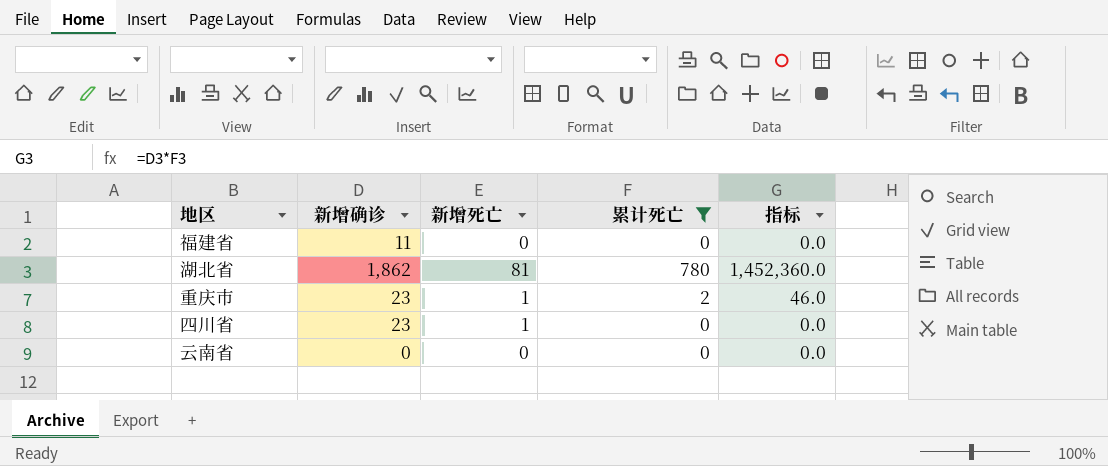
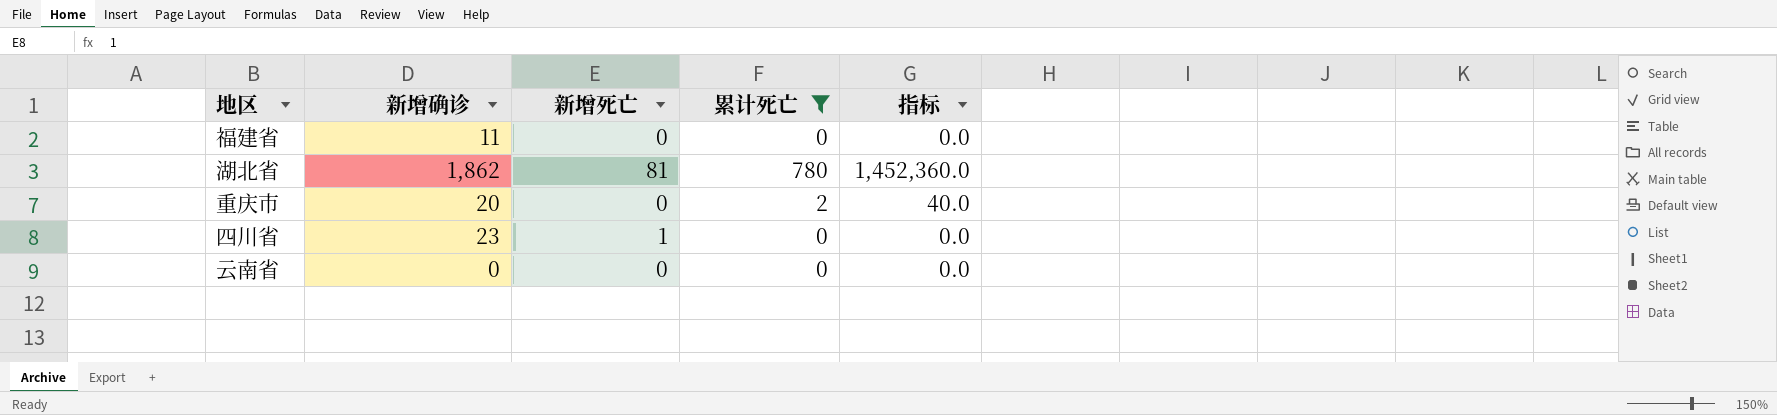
重庆市 | 新增确诊: 23 -> 20
重庆市 | 新增死亡: 1 -> 0
重庆市 | 指标: 46.0 -> 40.0

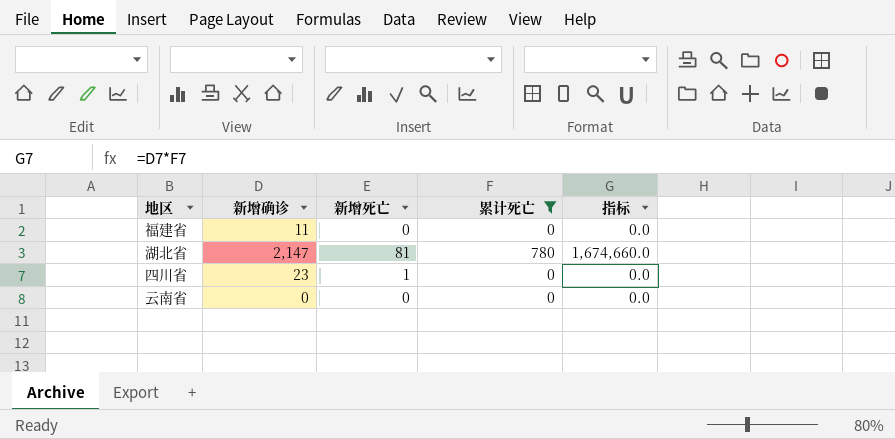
row 重庆市: 20 | 0 | 2 | 40.0 -> none
湖北省 | 新增确诊: 1,862 -> 2,147
湖北省 | 指标: 1,452,360.0 -> 1,674,660.0

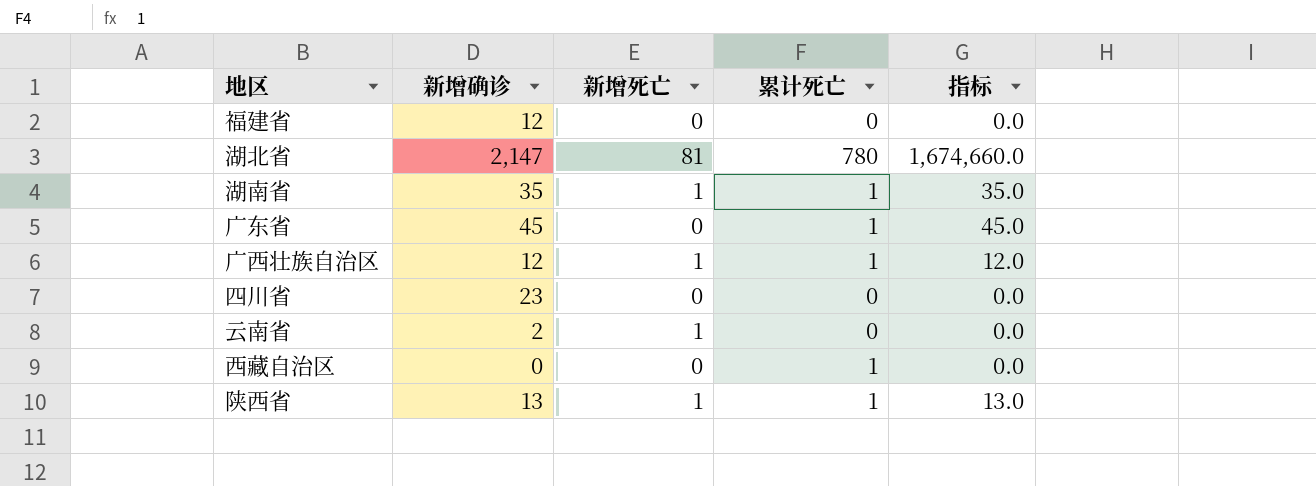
filter: 累计死亡 != 1 -> none
福建省 | 新增确诊: 11 -> 12
四川省 | 新增死亡: 1 -> 0
云南省 | 新增确诊: 0 -> 2
云南省 | 新增死亡: 0 -> 1

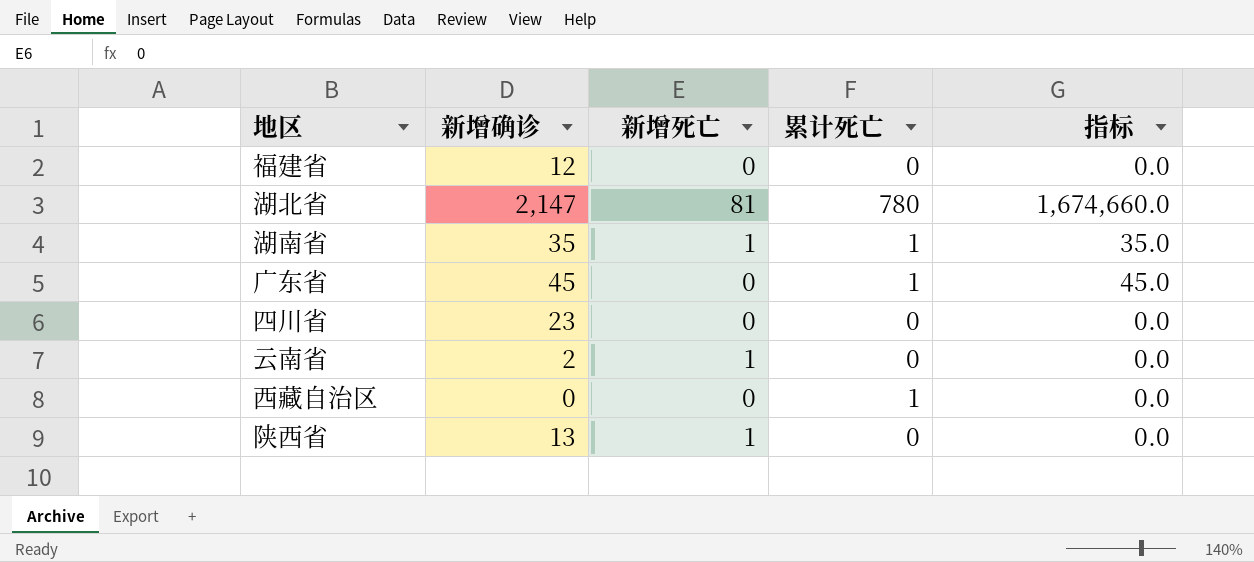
row 广西壮族自治区: 12 | 1 | 1 | 12.0 -> none
陕西省 | 累计死亡: 1 -> 0
陕西省 | 指标: 13.0 -> 0.0

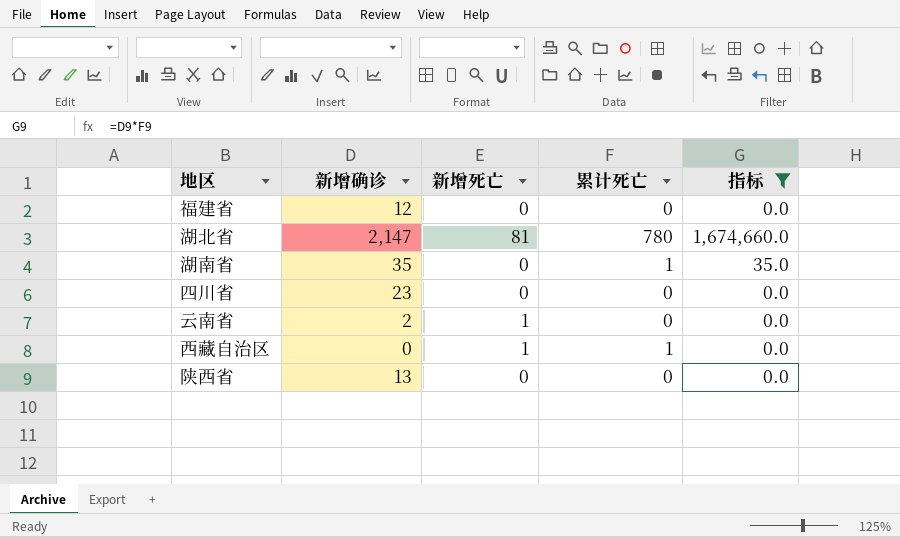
filter: none -> 指标 != 45.0
湖南省 | 新增死亡: 1 -> 0
西藏自治区 | 新增死亡: 0 -> 1
陕西省 | 新增死亡: 1 -> 0

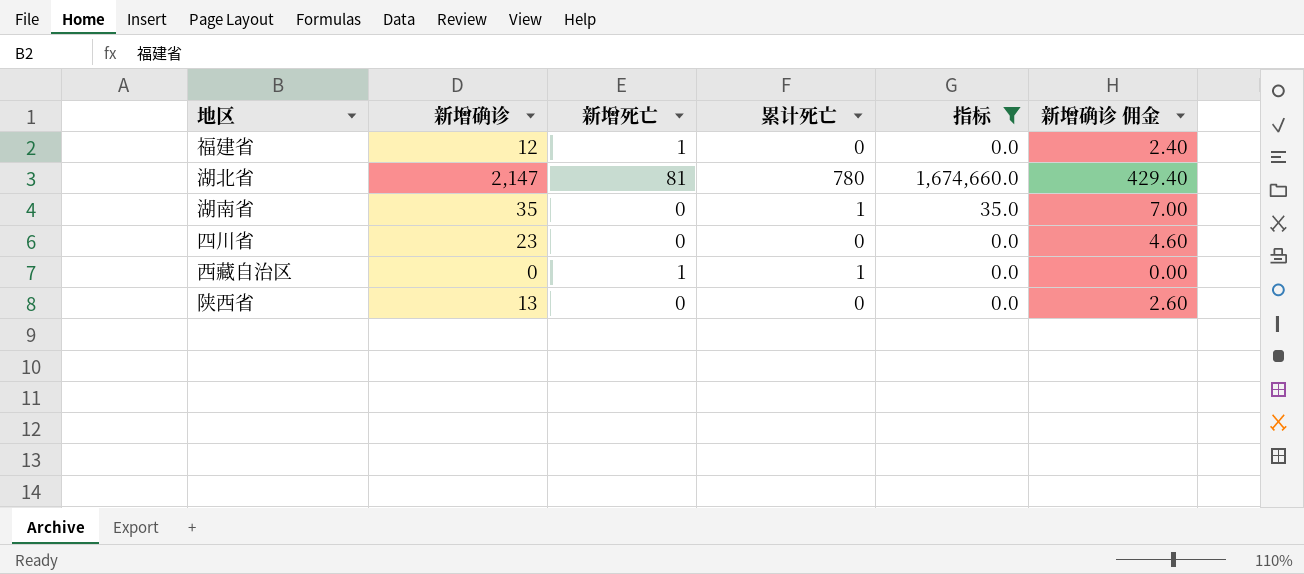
column 新增确诊 佣金 | formula: none -> [新增确诊] * 0.2
row 云南省: 2 | 1 | 0 | 0.0 -> none
福建省 | 新增死亡: 0 -> 1

